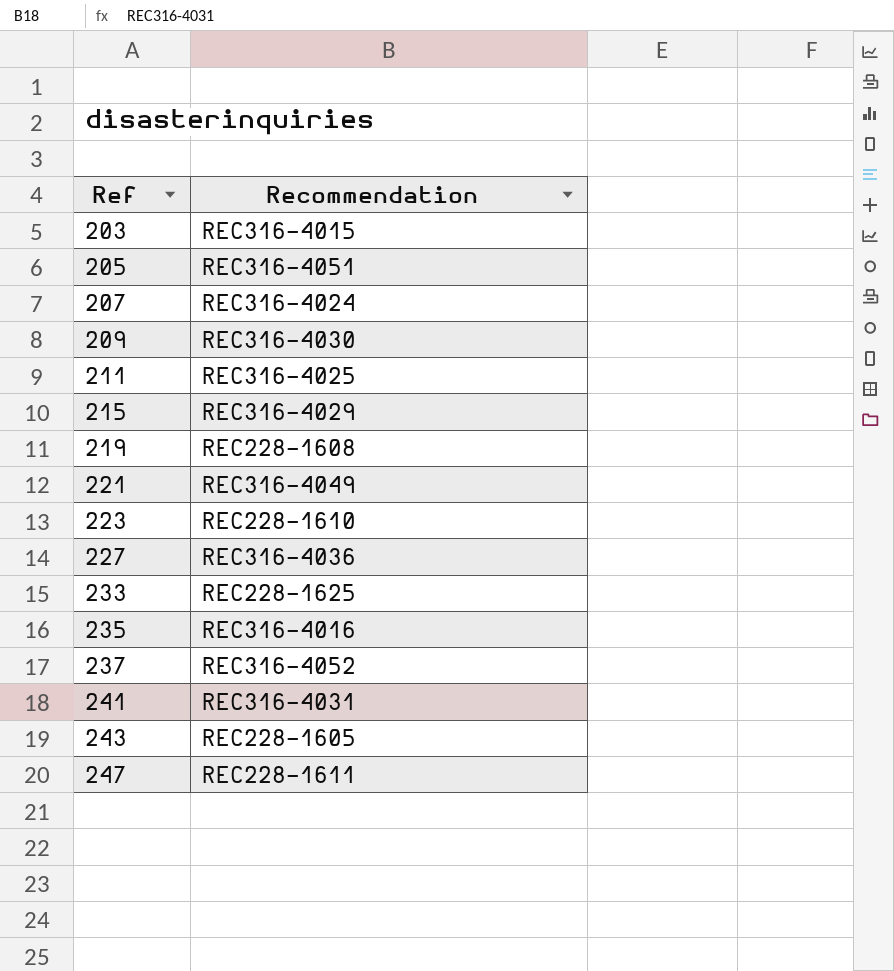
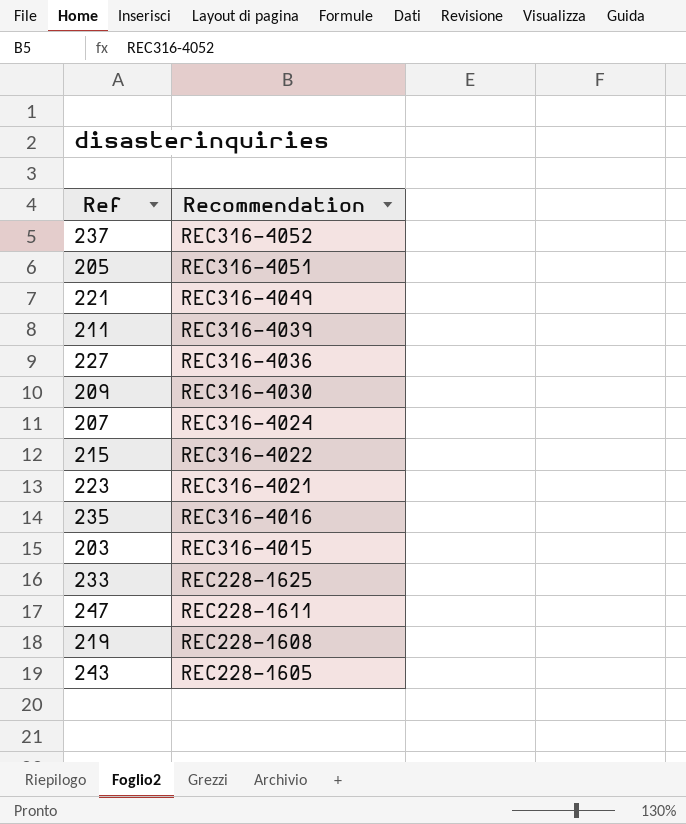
row order: Ref ascending -> Recommendation descending
row 241: REC316-4031 -> none
211 | Recommendation: REC316-4025 -> REC316-4039
215 | Recommendation: REC316-4029 -> REC316-4022
223 | Recommendation: REC228-1610 -> REC316-4021

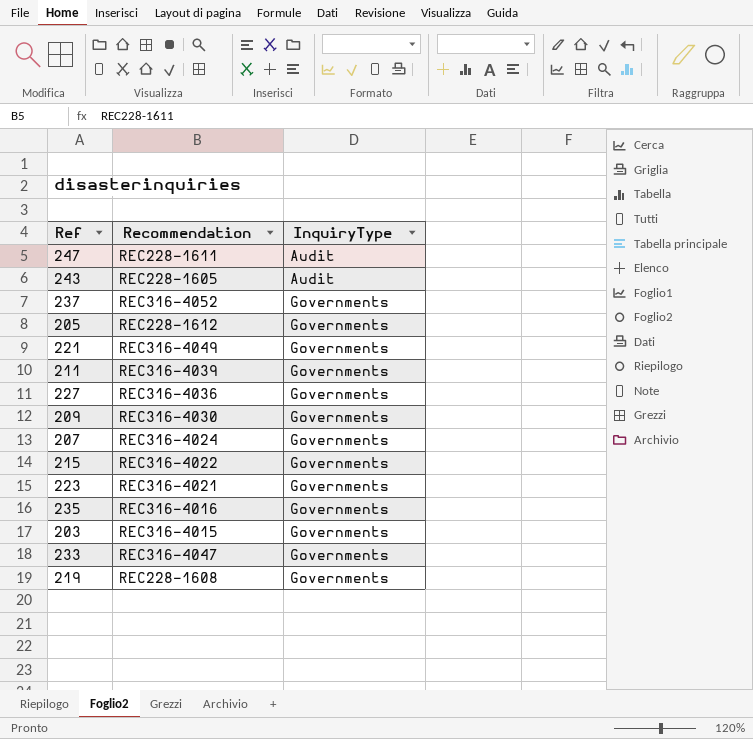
row order: Recommendation descending -> InquiryType ascending
column InquiryType | position: none -> 3
205 | Recommendation: REC316-4051 -> REC228-1612
233 | Recommendation: REC228-1625 -> REC316-4047

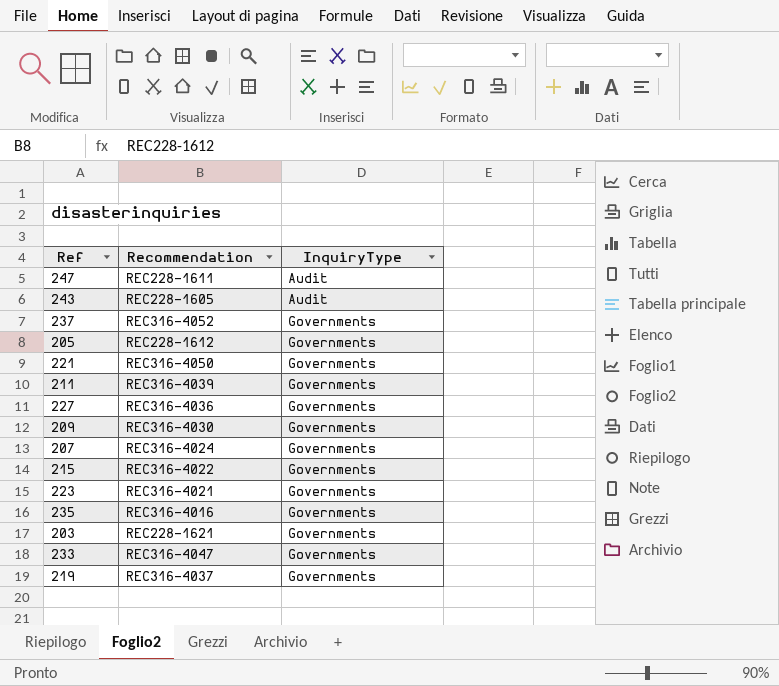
221 | Recommendation: REC316-4049 -> REC316-4050
203 | Recommendation: REC316-4015 -> REC228-1621
219 | Recommendation: REC228-1608 -> REC316-4037

